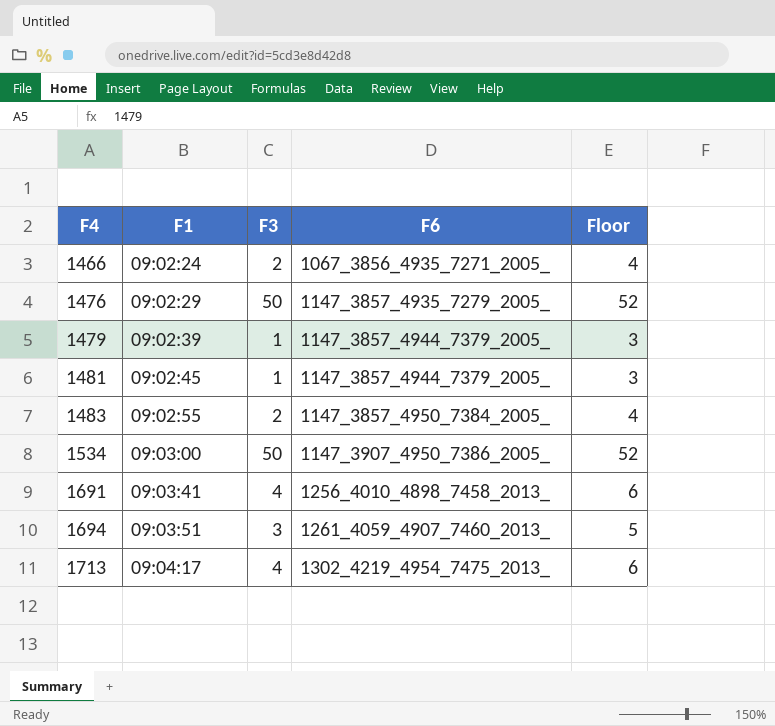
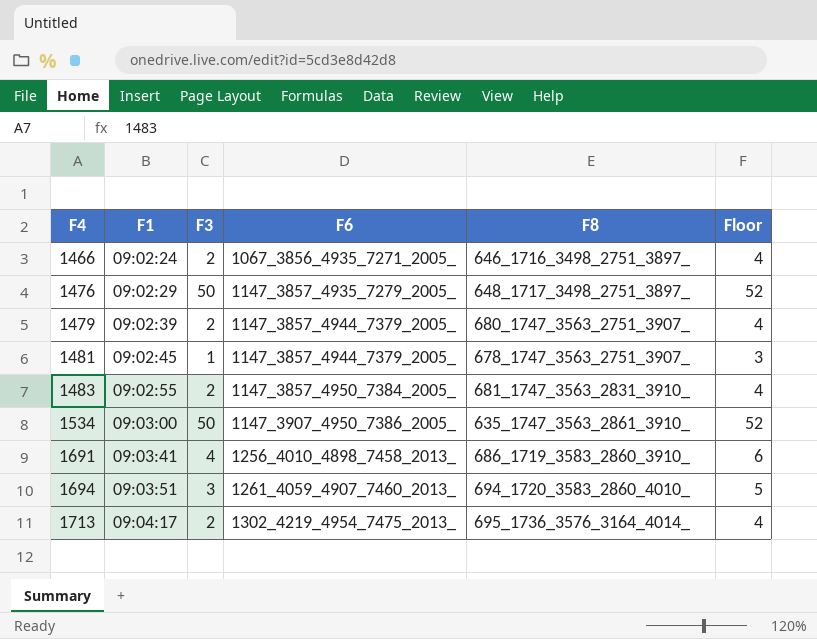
column F8 | position: none -> 5
1479 | F3: 1 -> 2
1479 | Floor: 3 -> 4
1713 | F3: 4 -> 2
1713 | Floor: 6 -> 4

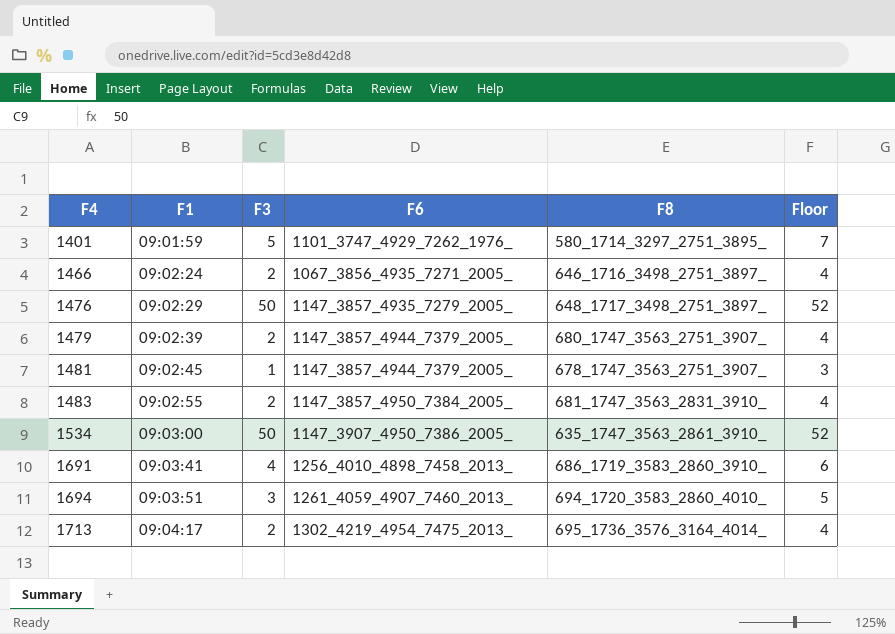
row 1401: none -> 09:01:59 | 5 | 1101_3747_4929_7262_1976_ | 580_1714_3297_2751_3895_ | 7

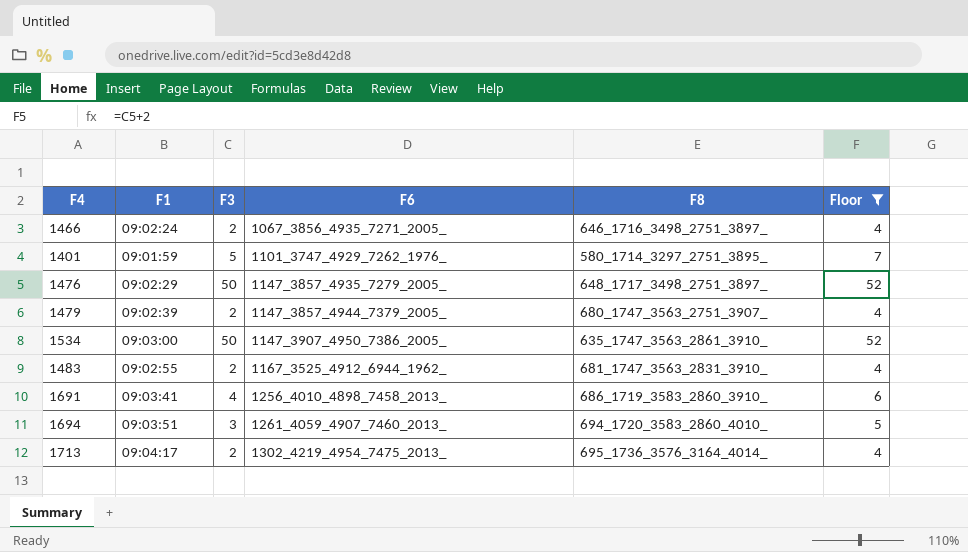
filter: none -> Floor != 3
row order: F4 ascending -> F6 ascending
1483 | F6: 1147_3857_4950_7384_2005_ -> 1167_3525_4912_6944_1962_

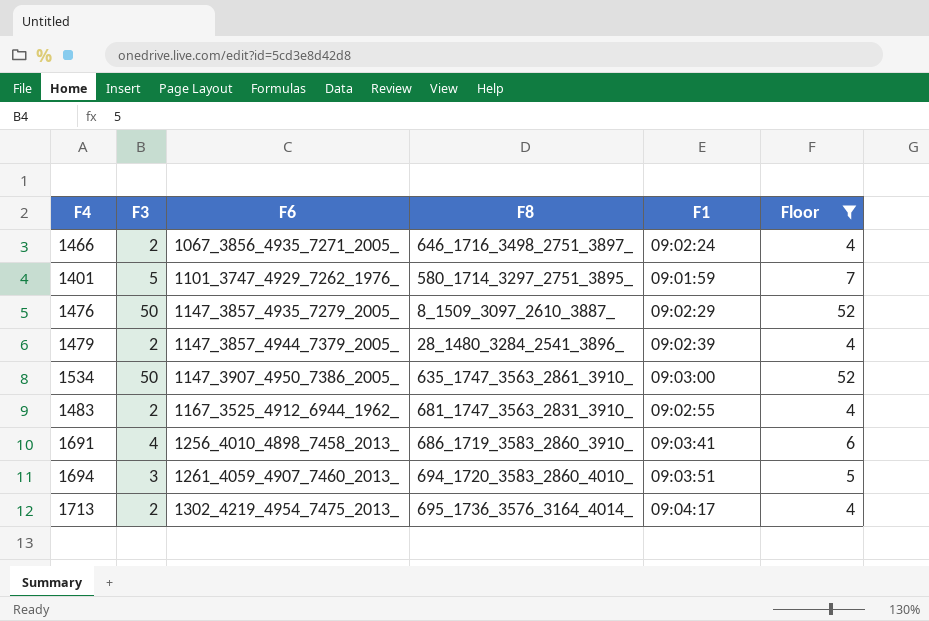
column F1 | position: 2 -> 5
1476 | F8: 648_1717_3498_2751_3897_ -> 8_1509_3097_2610_3887_
1479 | F8: 680_1747_3563_2751_3907_ -> 28_1480_3284_2541_3896_

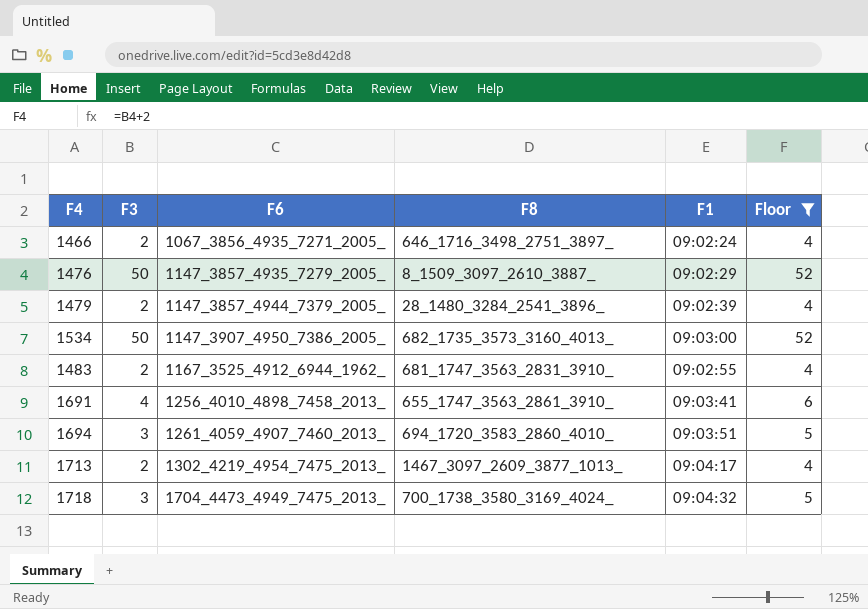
row 1401: 5 | 1101_3747_4929_7262_1976_ | 580_1714_3297_2751_3895_ | 09:01:59 | 7 -> none
1534 | F8: 635_1747_3563_2861_3910_ -> 682_1735_3573_3160_4013_
1691 | F8: 686_1719_3583_2860_3910_ -> 655_1747_3563_2861_3910_
1713 | F8: 695_1736_3576_3164_4014_ -> 1467_3097_2609_3877_1013_
row 1718: none -> 3 | 1704_4473_4949_7475_2013_ | 700_1738_3580_3169_4024_ | 09:04:32 | 5

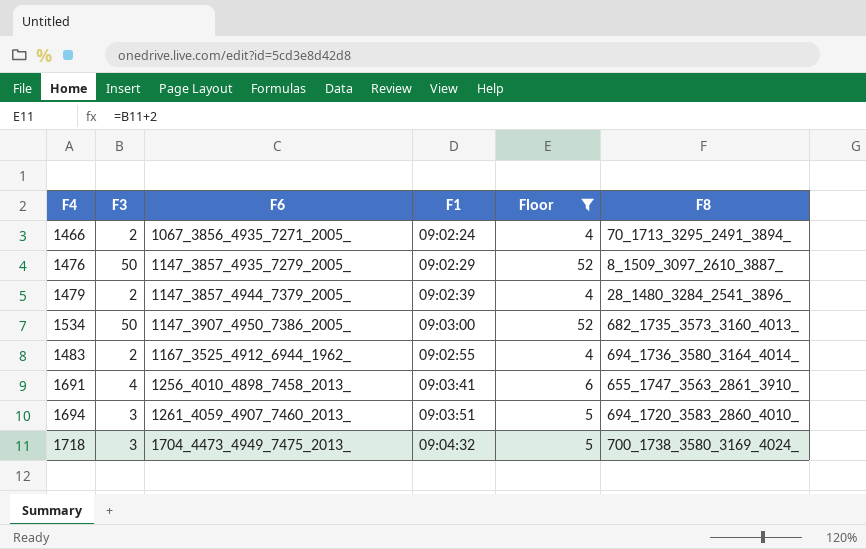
column F8 | position: 4 -> 6
row 1713: 2 | 1302_4219_4954_7475_2013_ | 1467_3097_2609_3877_1013_ | 09:04:17 | 4 -> none
1466 | F8: 646_1716_3498_2751_3897_ -> 70_1713_3295_2491_3894_
1483 | F8: 681_1747_3563_2831_3910_ -> 694_1736_3580_3164_4014_

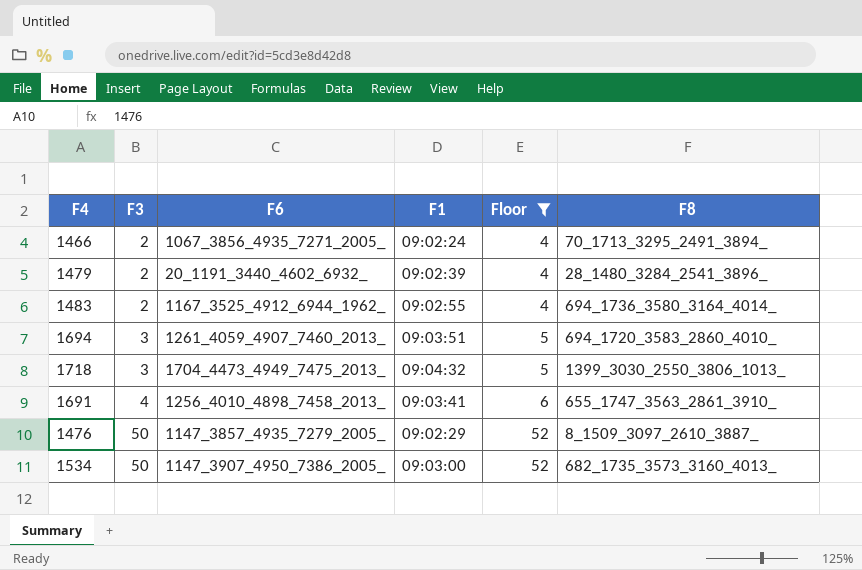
row order: F6 ascending -> F3 ascending
1479 | F6: 1147_3857_4944_7379_2005_ -> 20_1191_3440_4602_6932_
1718 | F8: 700_1738_3580_3169_4024_ -> 1399_3030_2550_3806_1013_

